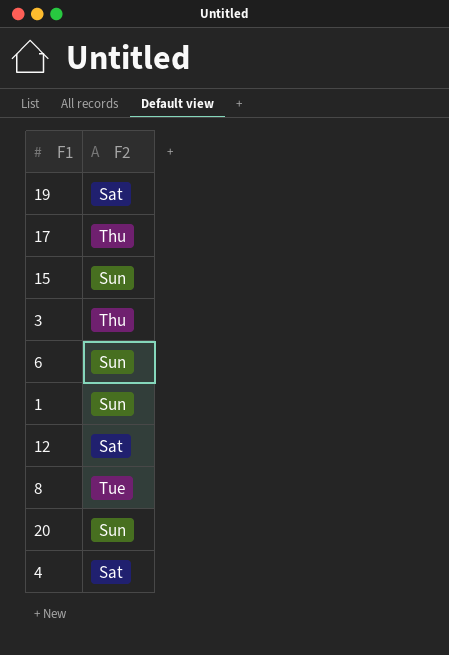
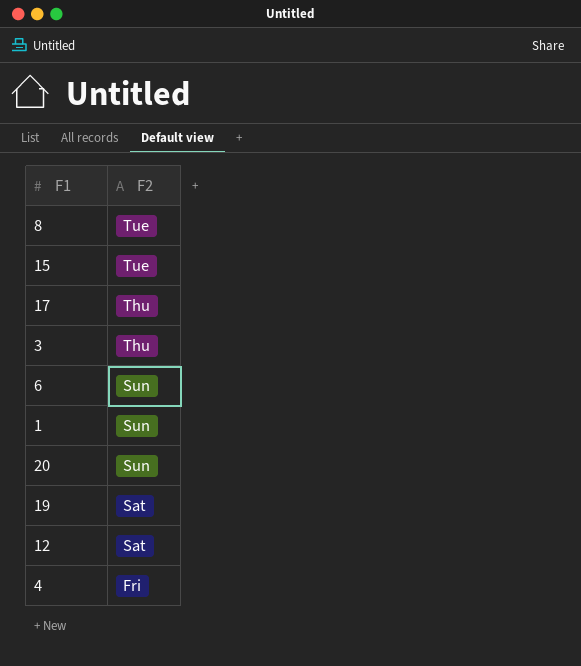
row order: none -> F2 descending
15 | F2: Sun -> Tue
4 | F2: Sat -> Fri

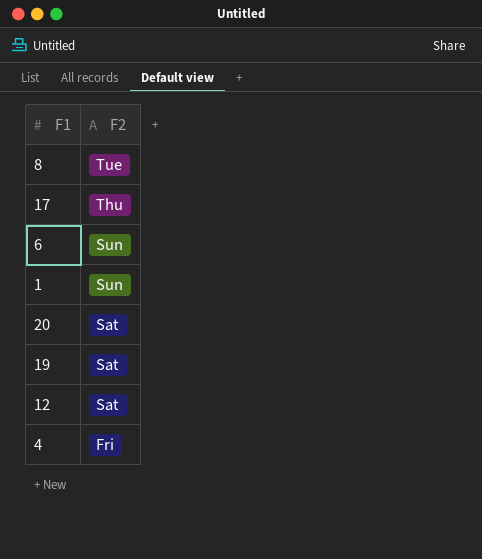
row 15: Tue -> none
row 3: Thu -> none
20 | F2: Sun -> Sat

